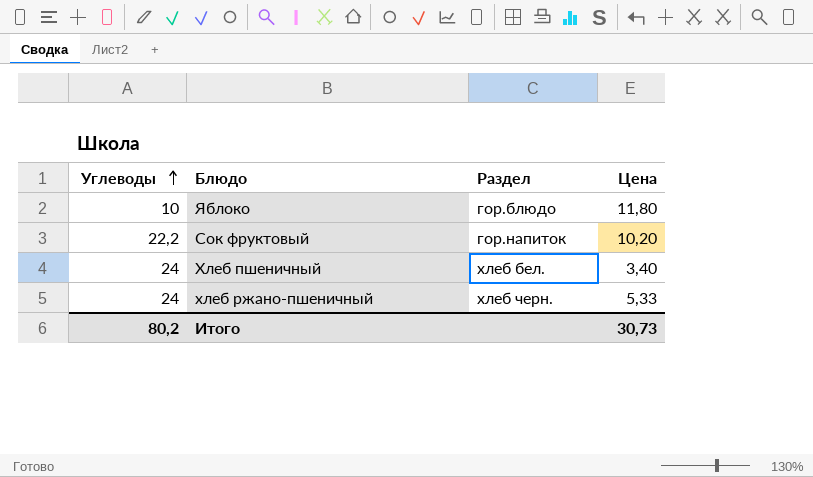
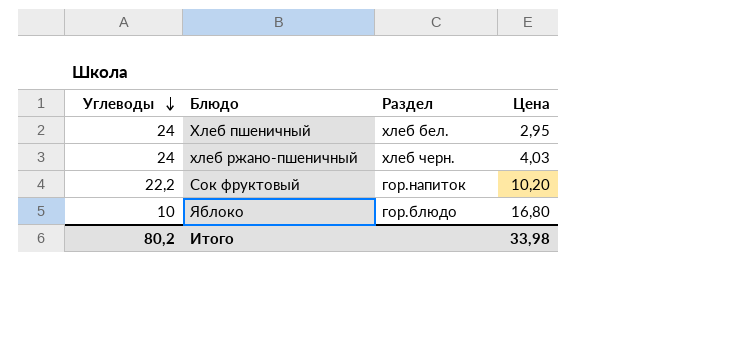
row order: Углеводы ascending -> Углеводы descending
Хлеб пшеничный | Цена: 3,40 -> 2,95
хлеб ржано-пшеничный | Цена: 5,33 -> 4,03
Яблоко | Цена: 11,80 -> 16,80
Итого | Цена: 30,73 -> 33,98

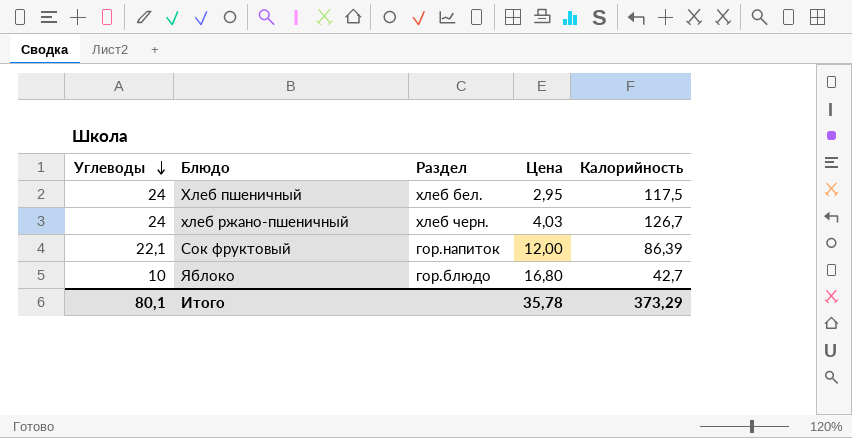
column Калорийность | position: none -> 5
Сок фруктовый | Углеводы: 22,2 -> 22,1
Сок фруктовый | Цена: 10,20 -> 12,00
Итого | Углеводы: 80,2 -> 80,1
Итого | Цена: 33,98 -> 35,78

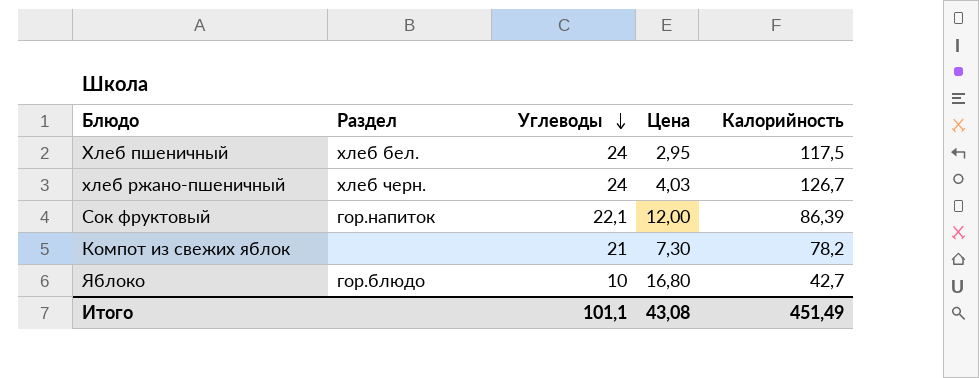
column Углеводы | position: 1 -> 3
row Компот из свежих яблок: none -> none | 21 | 7,30 | 78,2
Итого | Углеводы: 80,1 -> 101,1
Итого | Цена: 35,78 -> 43,08
Итого | Калорийность: 373,29 -> 451,49

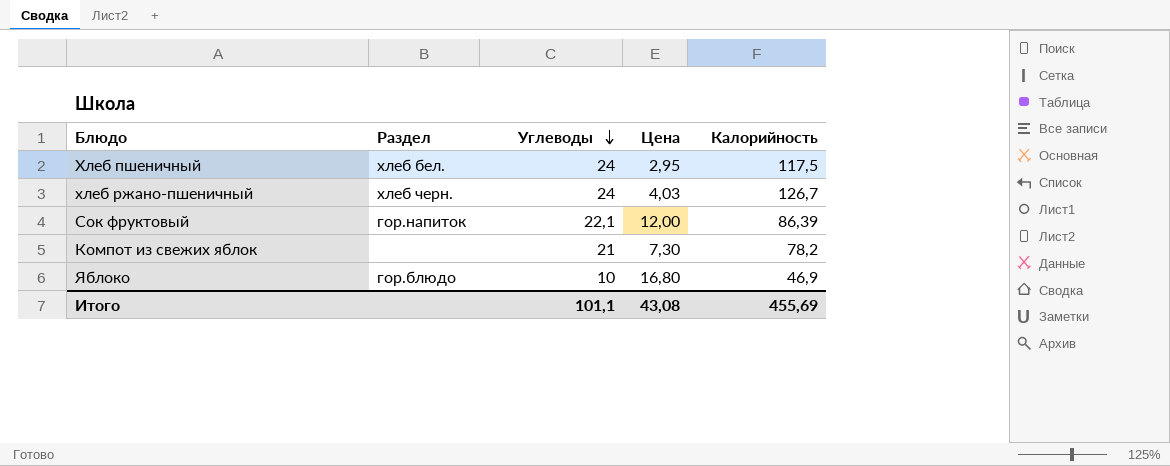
Яблоко | Калорийность: 42,7 -> 46,9
Итого | Калорийность: 451,49 -> 455,69

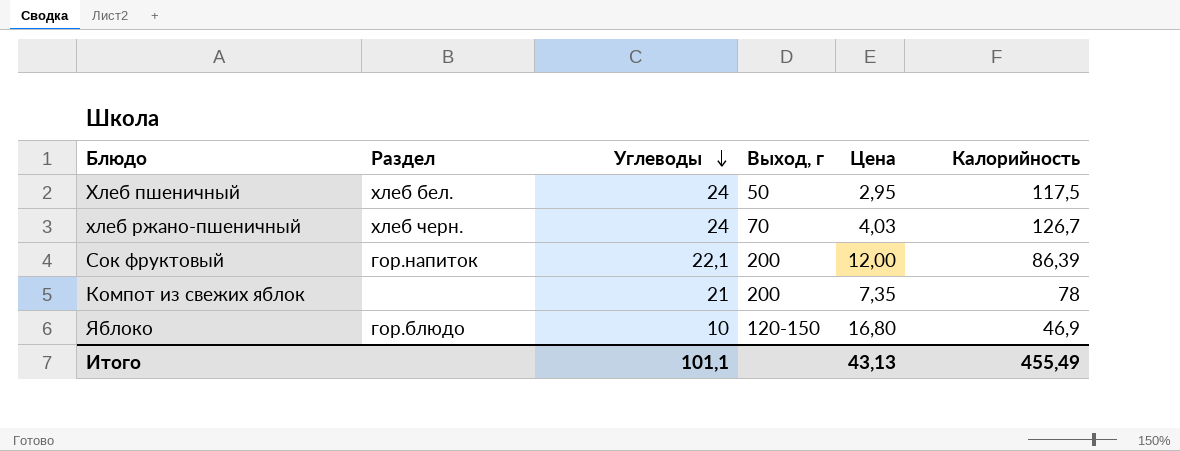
column Выход, г | position: none -> 4
Компот из свежих яблок | Цена: 7,30 -> 7,35
Компот из свежих яблок | Калорийность: 78,2 -> 78
Итого | Цена: 43,08 -> 43,13
Итого | Калорийность: 455,69 -> 455,49

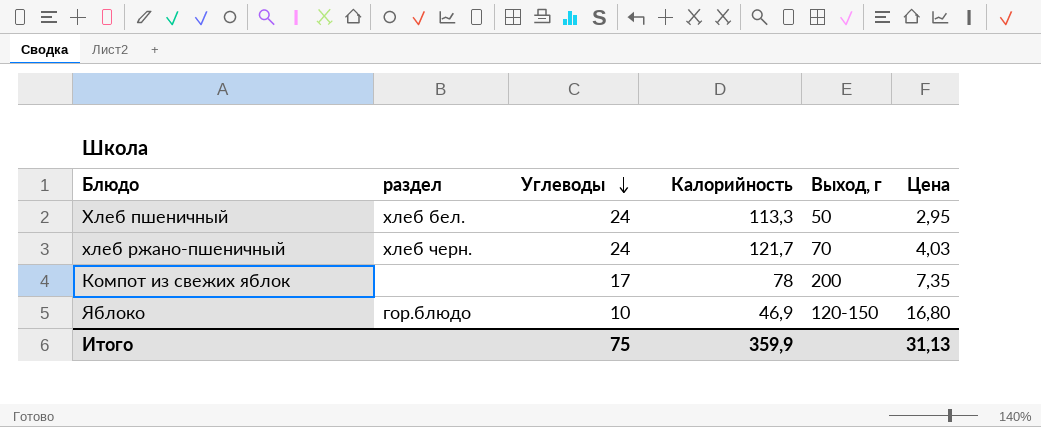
column name: Раздел -> раздел
column Калорийность | position: 6 -> 4
row Сок фруктовый: гор.напиток | 22,1 | 200 | 12,00 | 86,39 -> none
Хлеб пшеничный | Калорийность: 117,5 -> 113,3
хлеб ржано-пшеничный | Калорийность: 126,7 -> 121,7
Компот из свежих яблок | Углеводы: 21 -> 17
Итого | Углеводы: 101,1 -> 75
Итого | Калорийность: 455,49 -> 359,9
Итого | Цена: 43,13 -> 31,13

